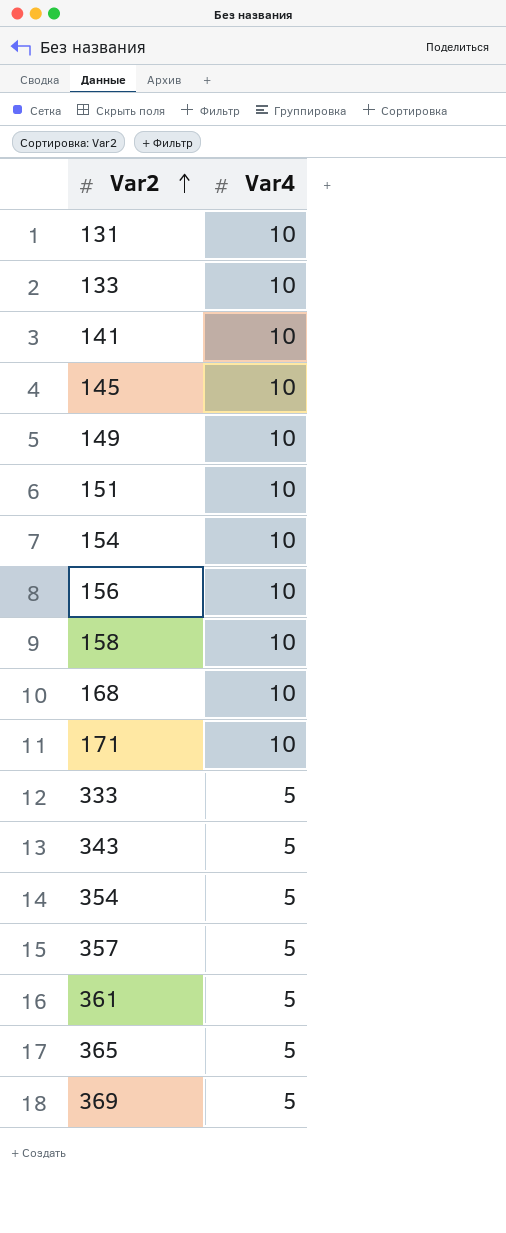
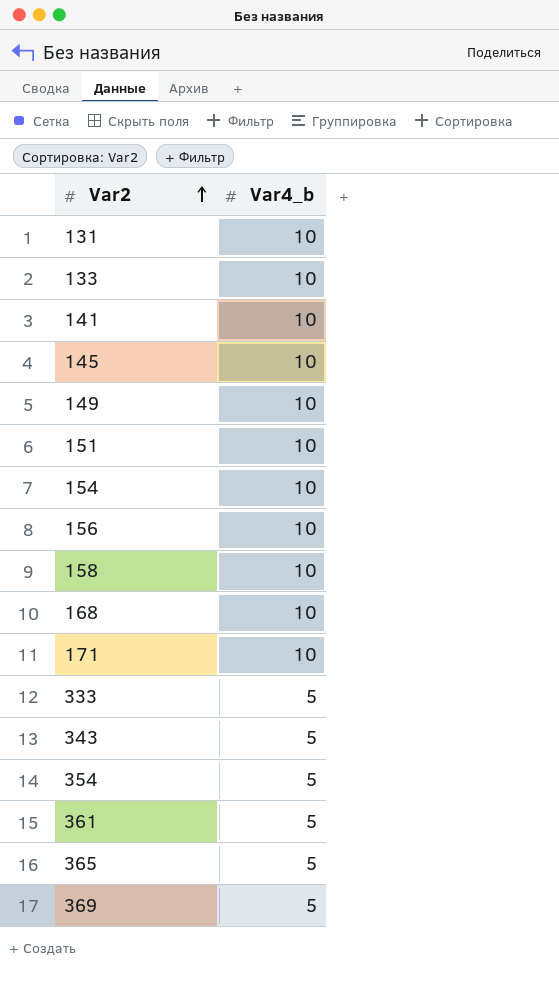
column name: Var4 -> Var4_b
row 357: 5 -> none

